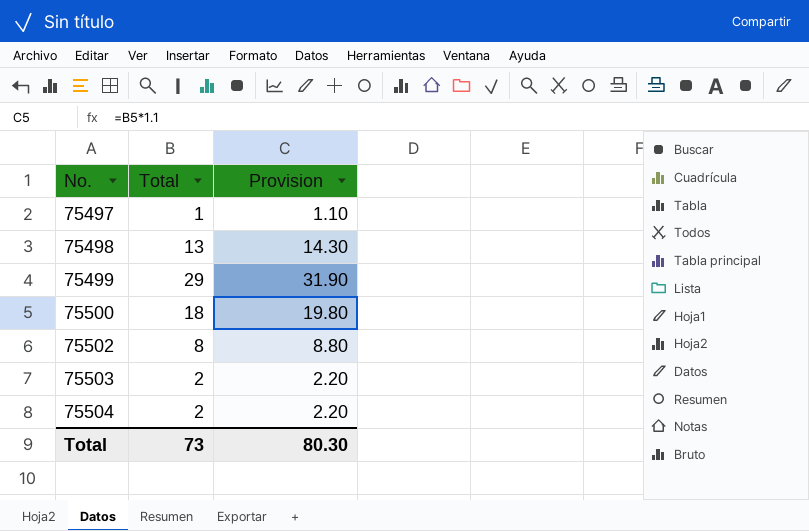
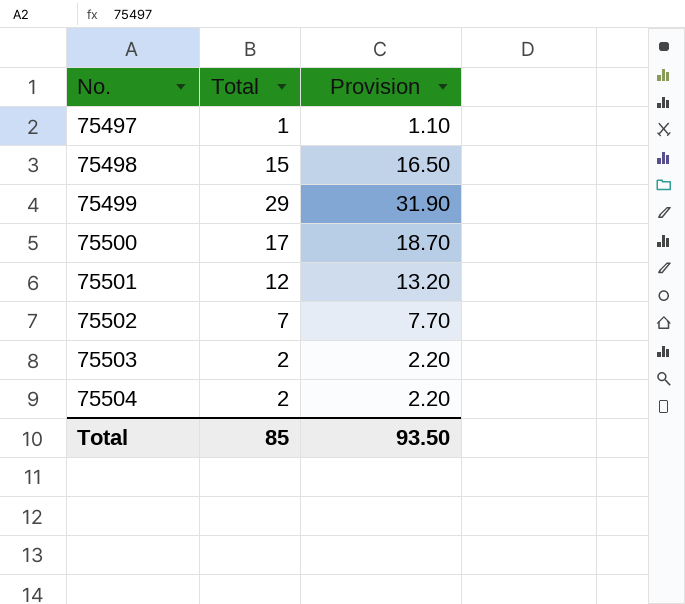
75498 | Total: 13 -> 15
75498 | Provision: 14.30 -> 16.50
75500 | Total: 18 -> 17
75500 | Provision: 19.80 -> 18.70
row 75501: none -> 12 | 13.20
75502 | Total: 8 -> 7
75502 | Provision: 8.80 -> 7.70
Total | Total: 73 -> 85
Total | Provision: 80.30 -> 93.50

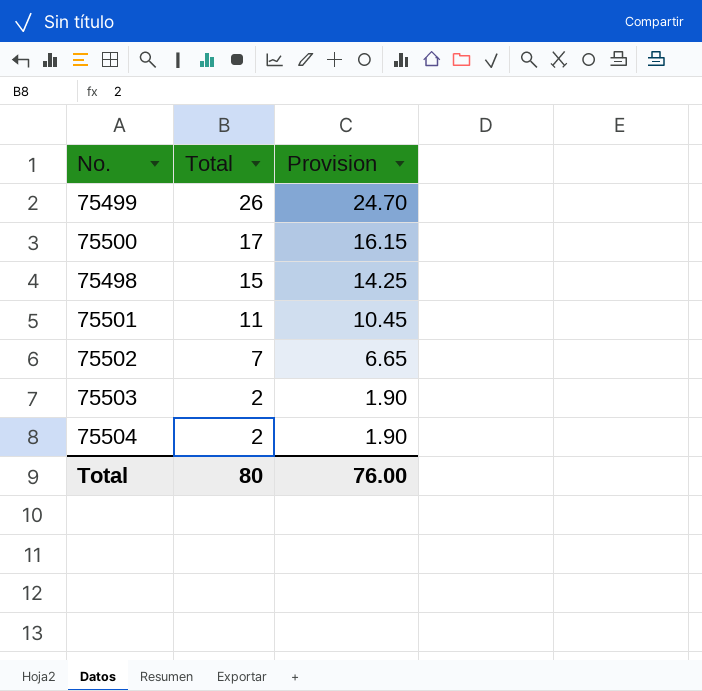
row order: No. ascending -> Total descending
column Provision | formula: [Total] * 1.1 -> [Total] * 0.95
row 75497: 1 | 1.10 -> none
75499 | Total: 29 -> 26
75501 | Total: 12 -> 11
Total | Total: 85 -> 80
Total | Provision: 93.50 -> 76.00

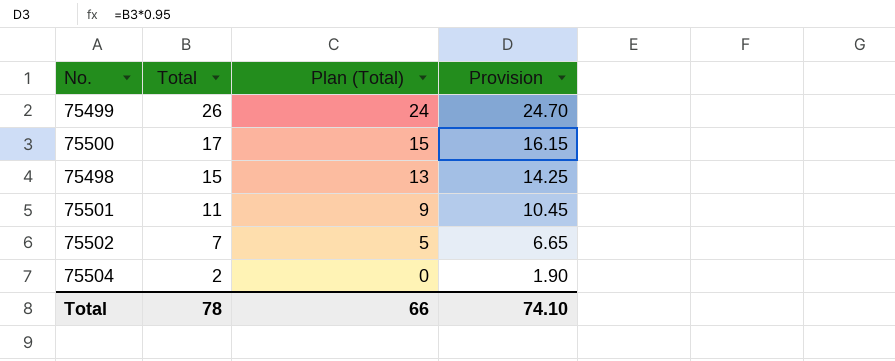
column Plan (Total) | formula: none -> [Total] - 2
row 75503: 2 | 1.90 -> none
Total | Total: 80 -> 78
Total | Provision: 76.00 -> 74.10

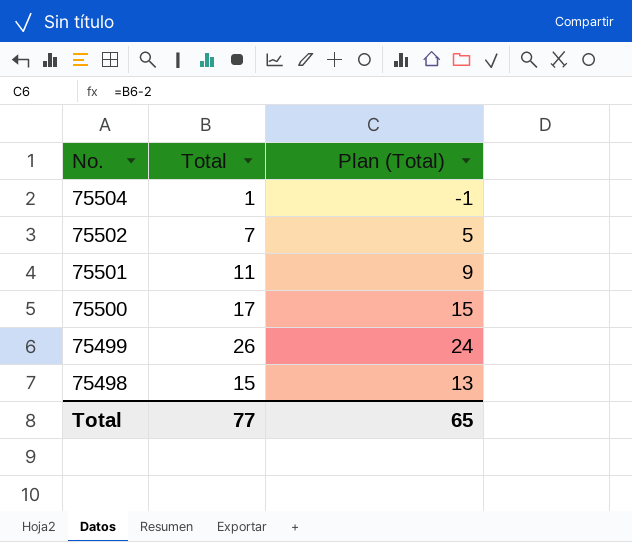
row order: Total descending -> No. descending
column Provision | formula: [Total] * 0.95 -> none
75504 | Total: 2 -> 1
75504 | Plan (Total): 0 -> -1
Total | Total: 78 -> 77
Total | Plan (Total): 66 -> 65

